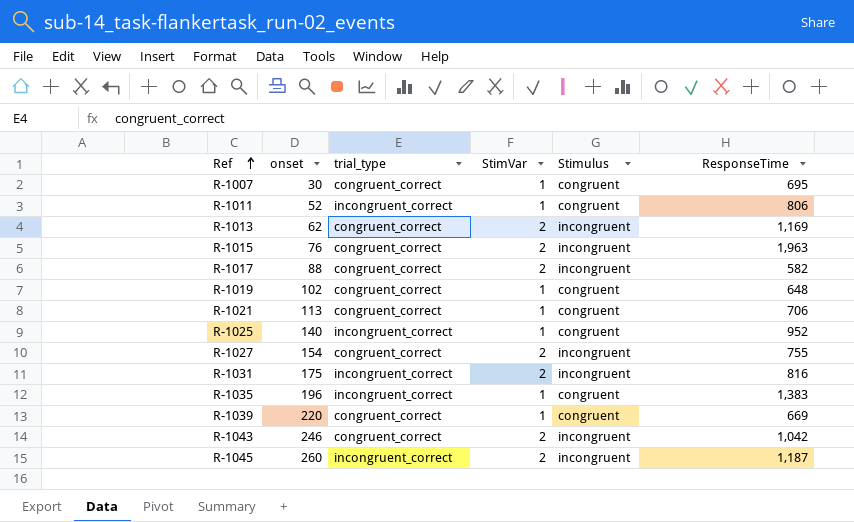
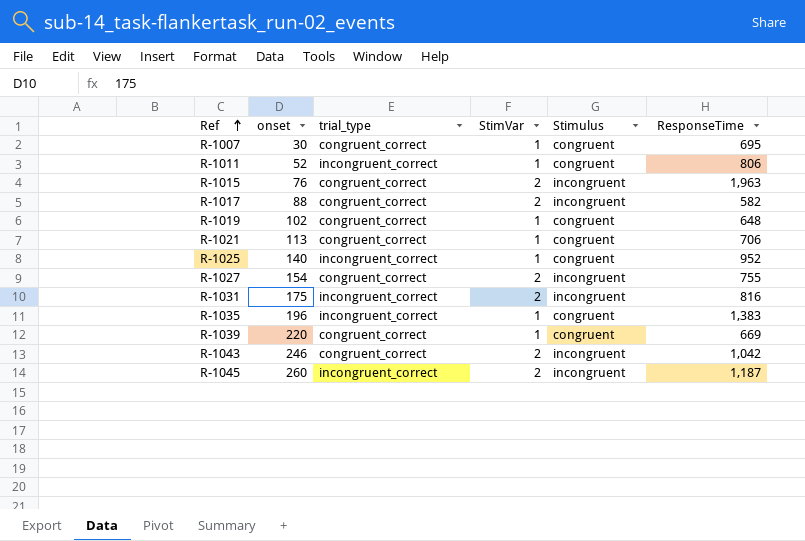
row R-1013: 62 | congruent_correct | 2 | incongruent | 1,169 -> none

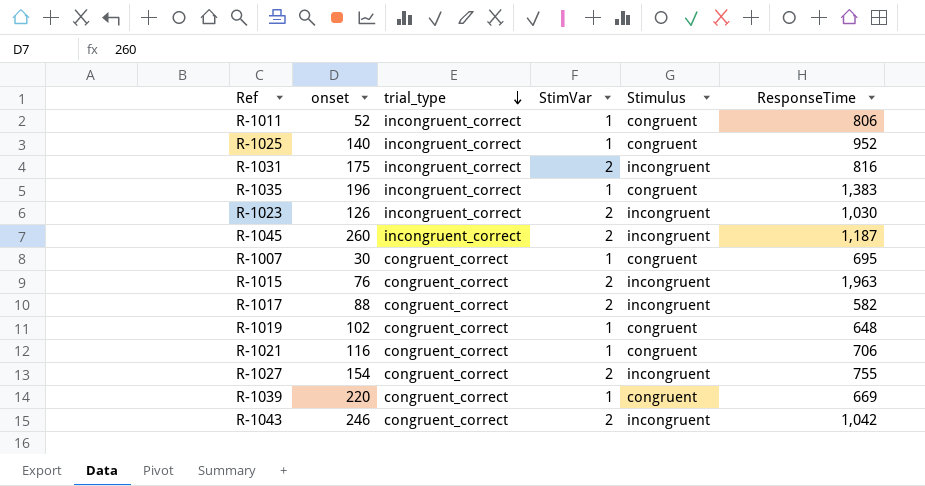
row order: Ref ascending -> trial_type descending
row R-1023: none -> 126 | incongruent_correct | 2 | incongruent | 1,030
R-1021 | onset: 113 -> 116

